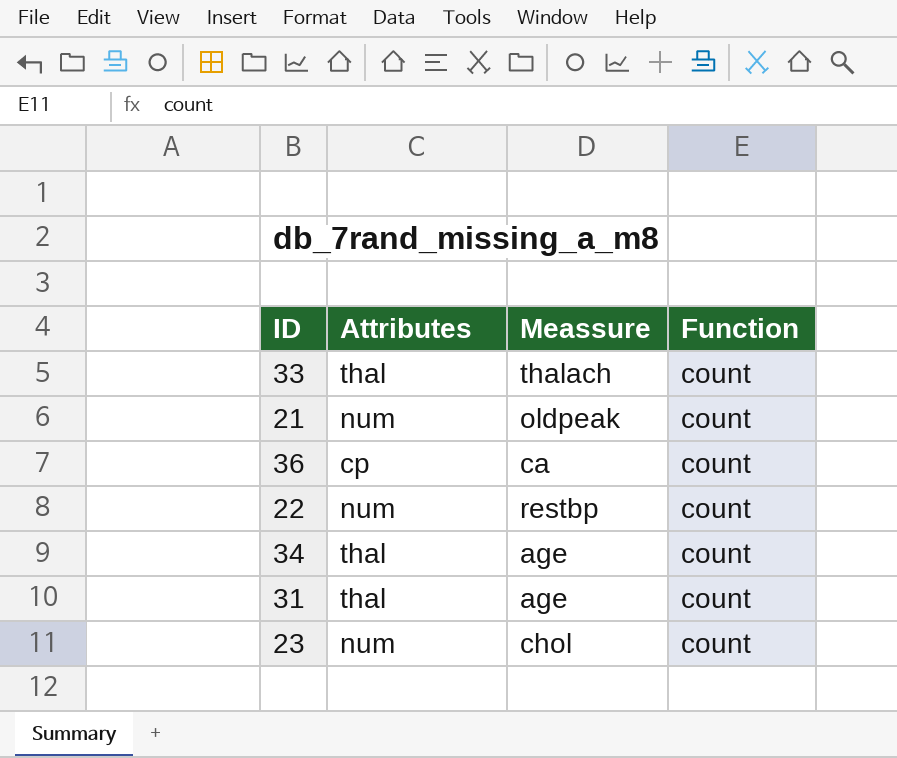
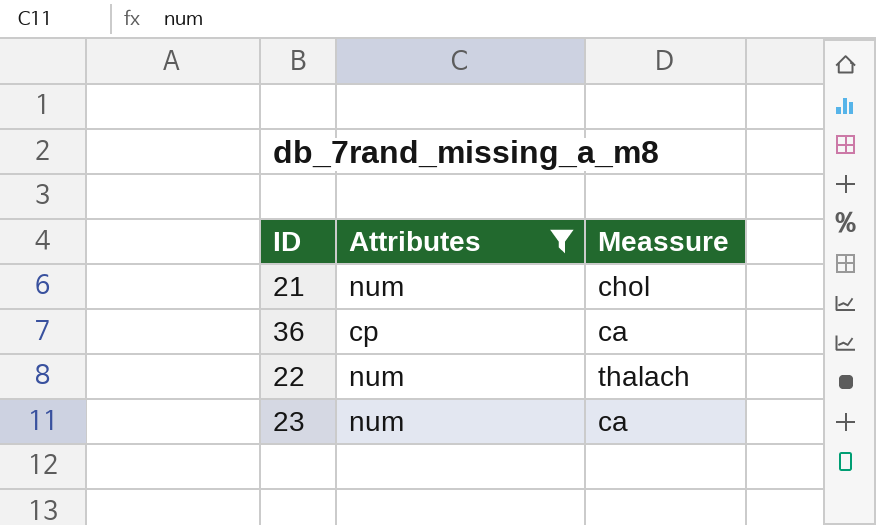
filter: none -> Attributes != thal
column Function | position: 4 -> none
21 | Meassure: oldpeak -> chol
22 | Meassure: restbp -> thalach
23 | Meassure: chol -> ca

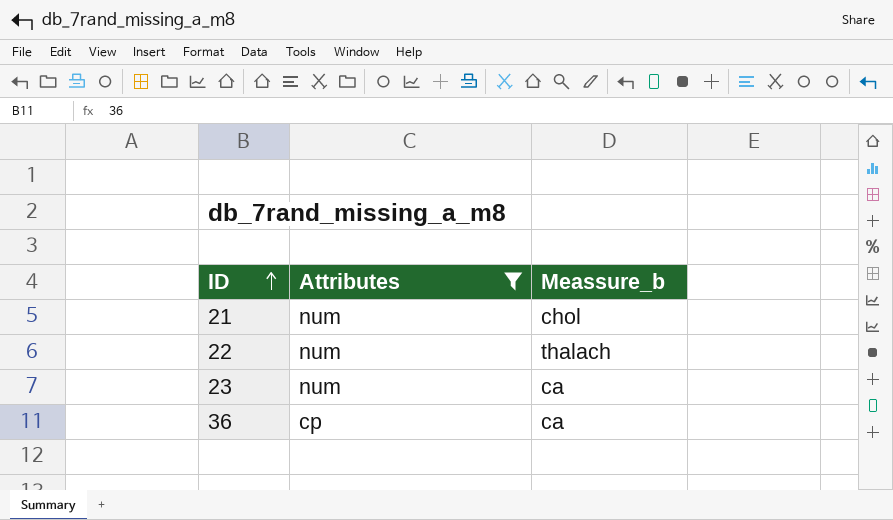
row order: none -> ID ascending
column name: Meassure -> Meassure_b

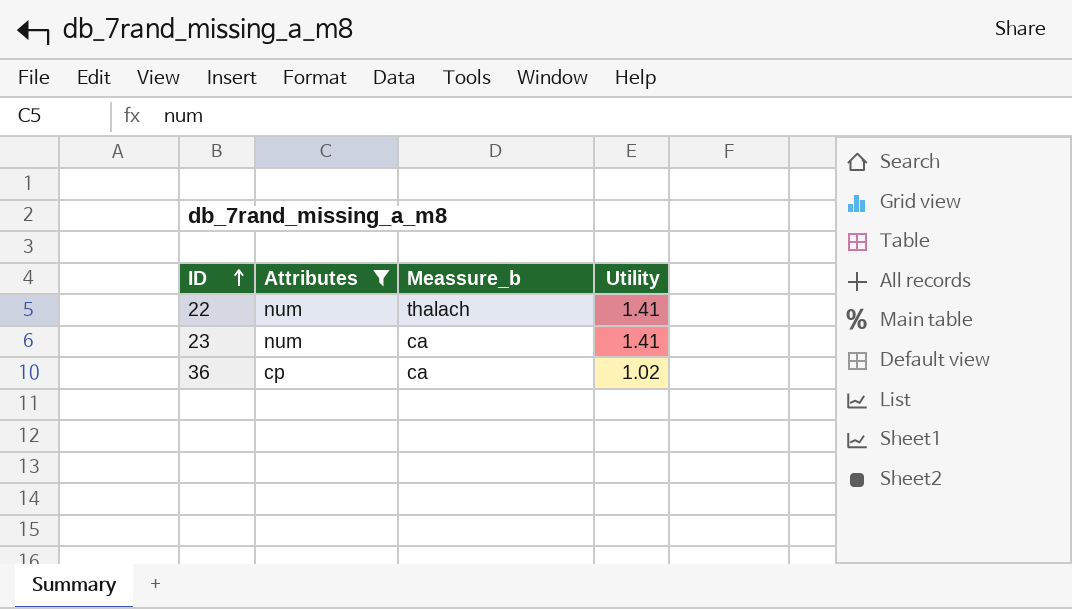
column Utility | position: none -> 4
row 21: num | chol -> none

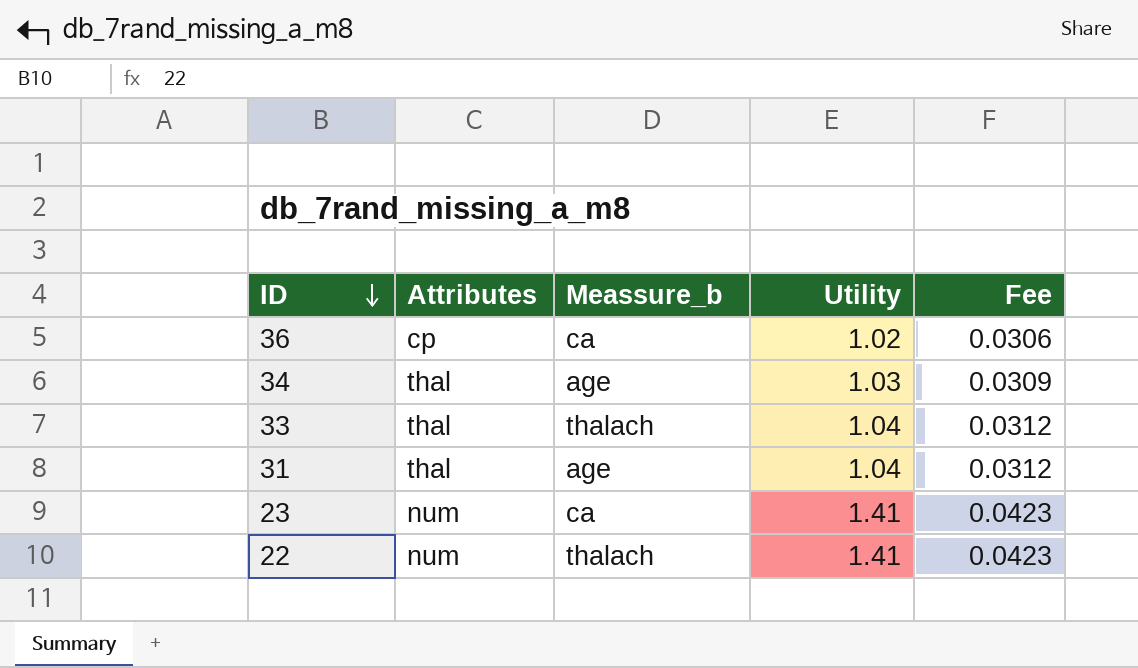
filter: Attributes != thal -> none
row order: ID ascending -> ID descending
column Fee | formula: none -> [Utility] * 0.03

